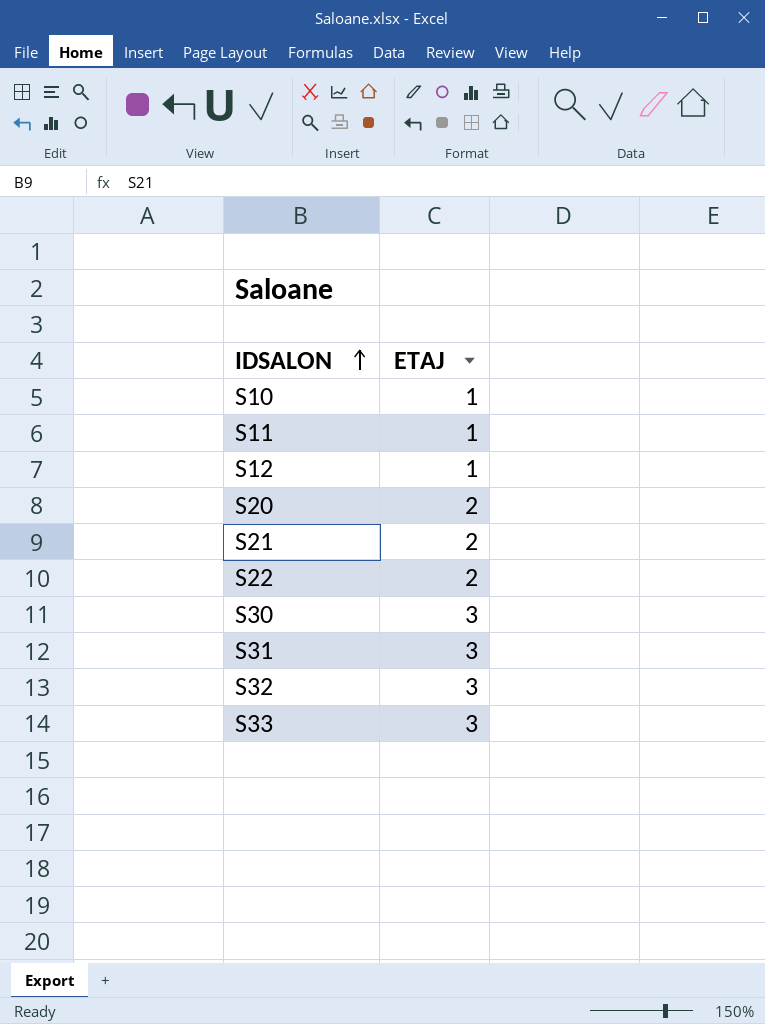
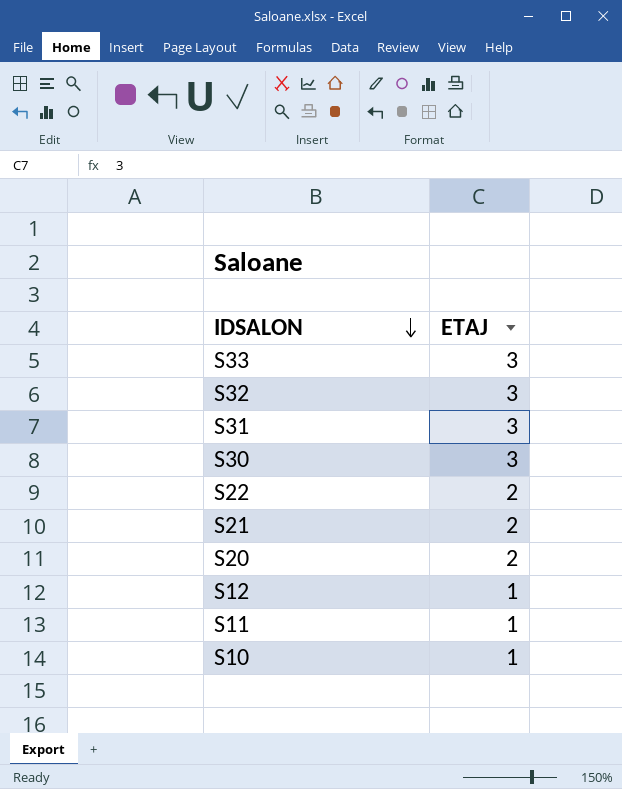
row order: IDSALON ascending -> IDSALON descending

